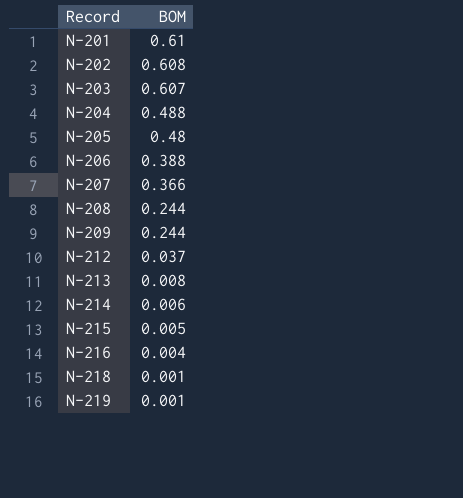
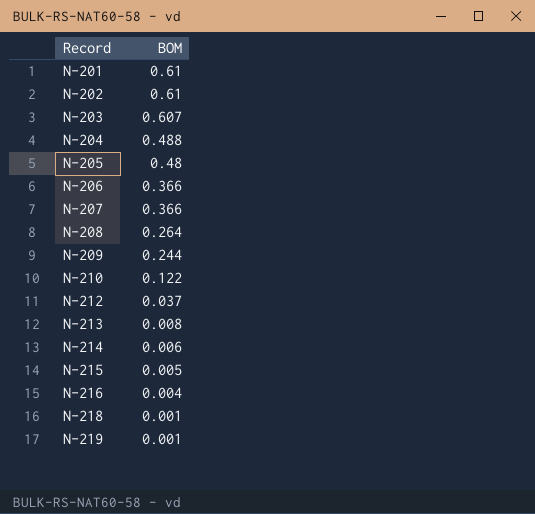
N-202 | BOM: 0.608 -> 0.61
N-206 | BOM: 0.388 -> 0.366
N-208 | BOM: 0.244 -> 0.264
row N-210: none -> 0.122

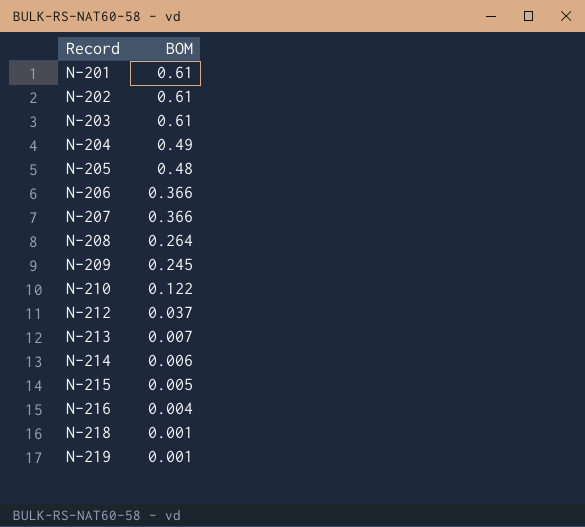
N-203 | BOM: 0.607 -> 0.61
N-204 | BOM: 0.488 -> 0.49
N-209 | BOM: 0.244 -> 0.245
N-213 | BOM: 0.008 -> 0.007

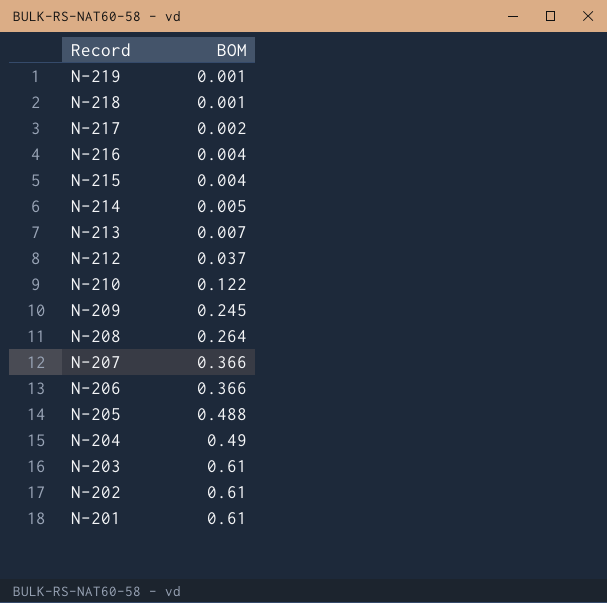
row order: Record ascending -> Record descending
row N-217: none -> 0.002
N-215 | BOM: 0.005 -> 0.004
N-214 | BOM: 0.006 -> 0.005
N-205 | BOM: 0.48 -> 0.488

